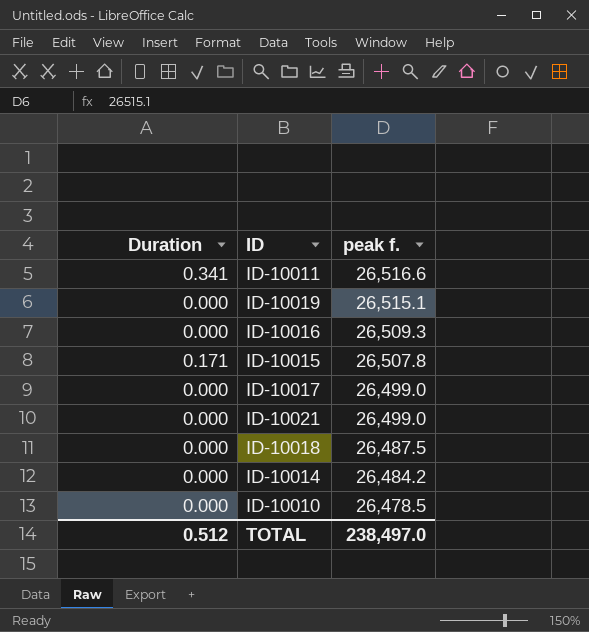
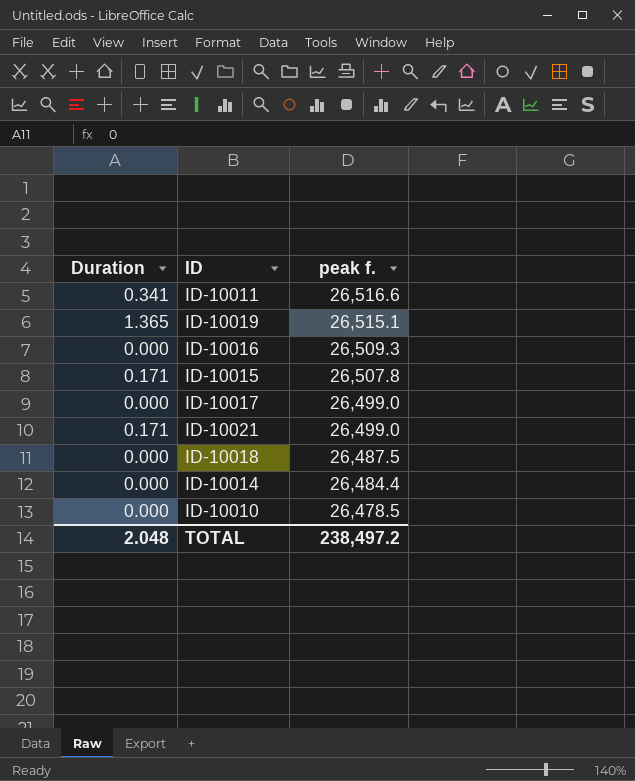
ID-10019 | Duration: 0.000 -> 1.365
ID-10021 | Duration: 0.000 -> 0.171
ID-10014 | peak f.: 26,484.2 -> 26,484.4
TOTAL | Duration: 0.512 -> 2.048
TOTAL | peak f.: 238,497.0 -> 238,497.2

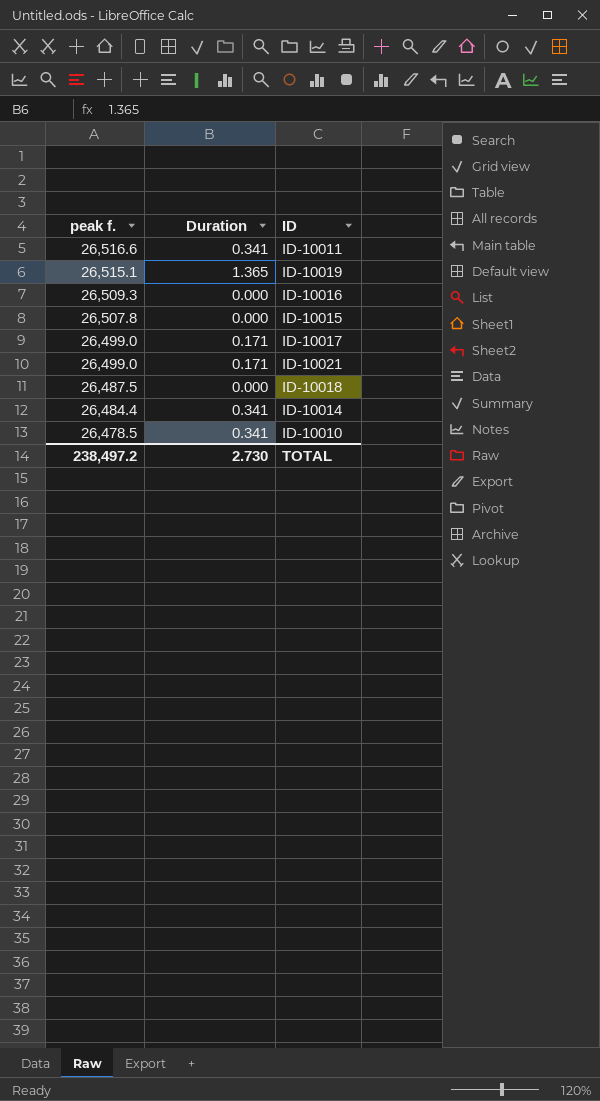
column peak f. | position: 3 -> 1
ID-10015 | Duration: 0.171 -> 0.000
ID-10017 | Duration: 0.000 -> 0.171
ID-10014 | Duration: 0.000 -> 0.341
ID-10010 | Duration: 0.000 -> 0.341
TOTAL | Duration: 2.048 -> 2.730

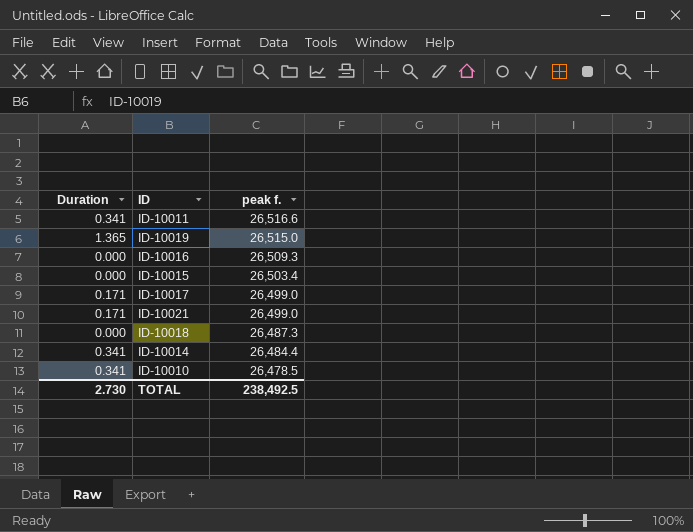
column peak f. | position: 1 -> 3
ID-10019 | peak f.: 26,515.1 -> 26,515.0
ID-10015 | peak f.: 26,507.8 -> 26,503.4
ID-10018 | peak f.: 26,487.5 -> 26,487.3
TOTAL | peak f.: 238,497.2 -> 238,492.5

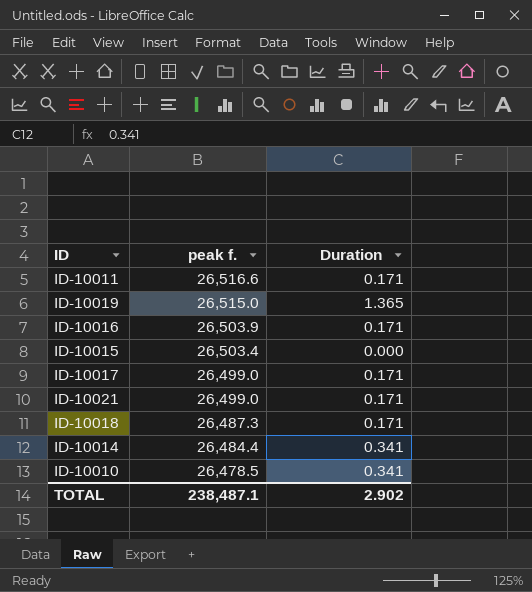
column Duration | position: 1 -> 3
ID-10011 | Duration: 0.341 -> 0.171
ID-10016 | peak f.: 26,509.3 -> 26,503.9
ID-10016 | Duration: 0.000 -> 0.171
ID-10018 | Duration: 0.000 -> 0.171
TOTAL | peak f.: 238,492.5 -> 238,487.1
TOTAL | Duration: 2.730 -> 2.902

